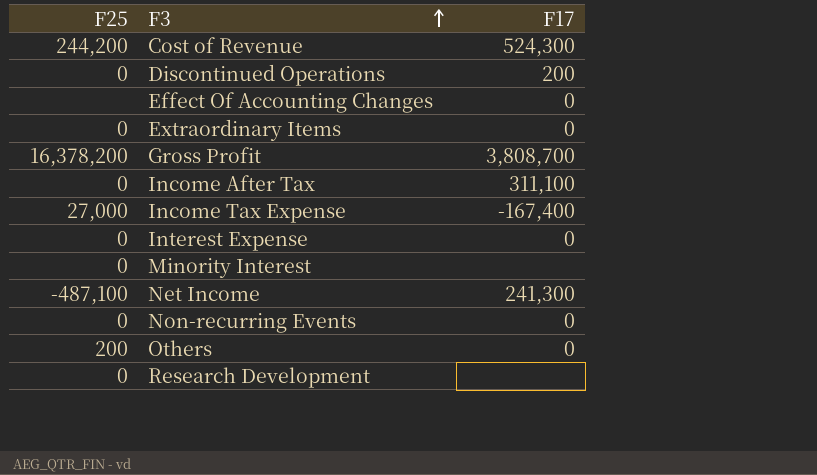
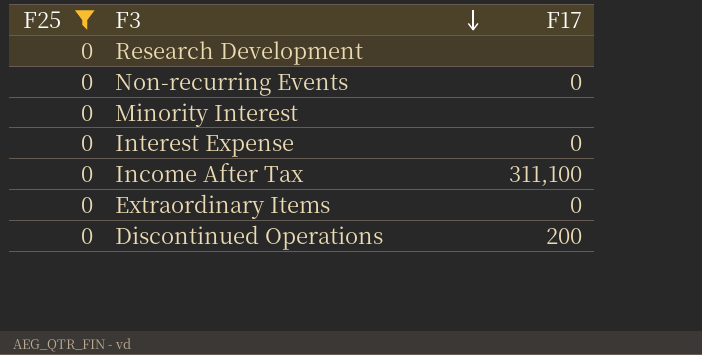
filter: none -> F25 = 0
row order: F3 ascending -> F3 descending

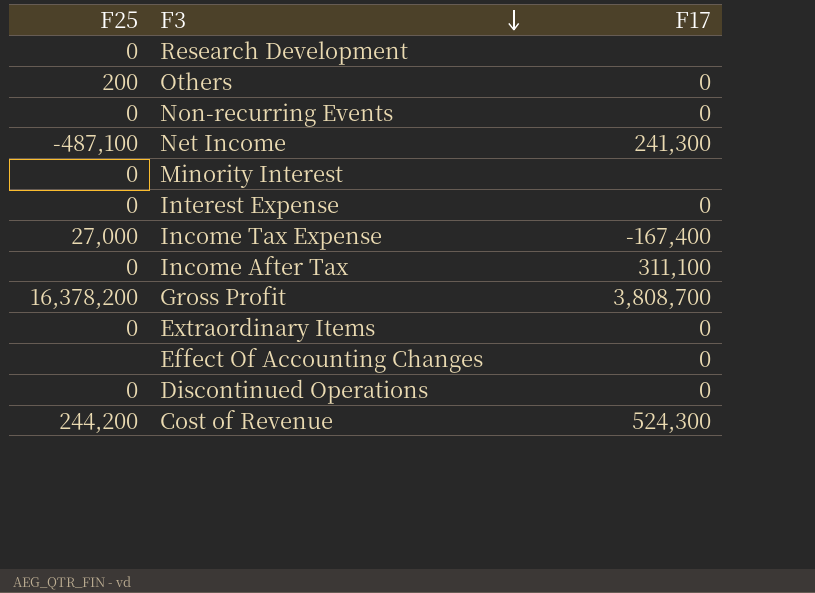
filter: F25 = 0 -> none
Discontinued Operations | F17: 200 -> 0

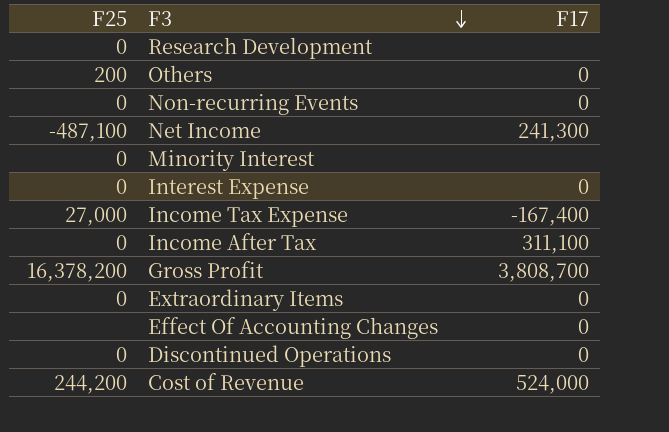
Cost of Revenue | F17: 524,300 -> 524,000

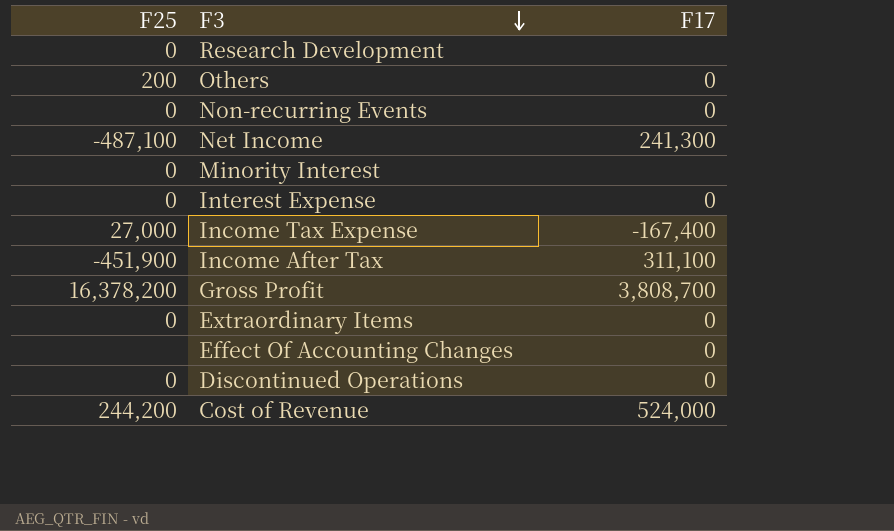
Income After Tax | F25: 0 -> -451,900

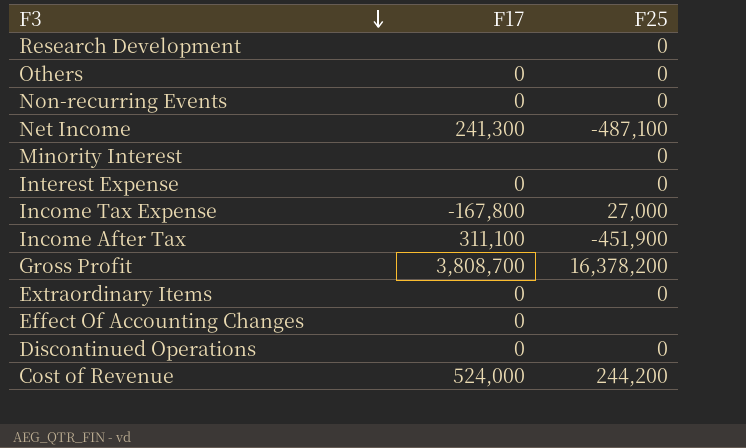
column F25 | position: 1 -> 3
Others | F25: 200 -> 0
Income Tax Expense | F17: -167,400 -> -167,800

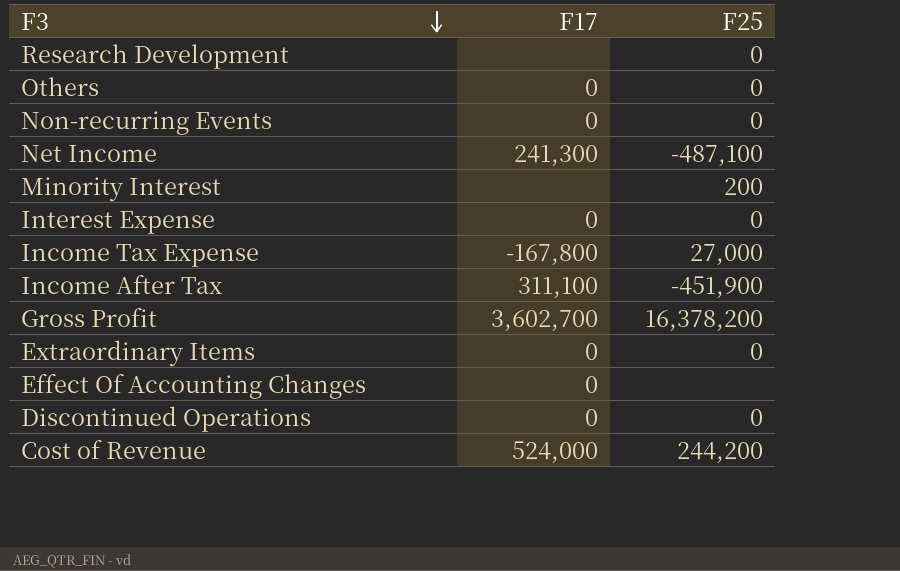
Minority Interest | F25: 0 -> 200
Gross Profit | F17: 3,808,700 -> 3,602,700

